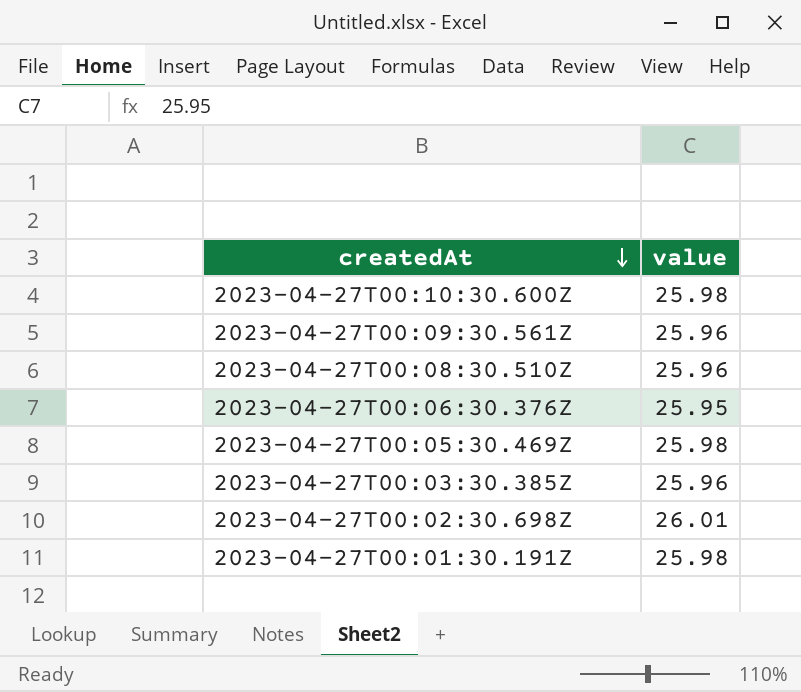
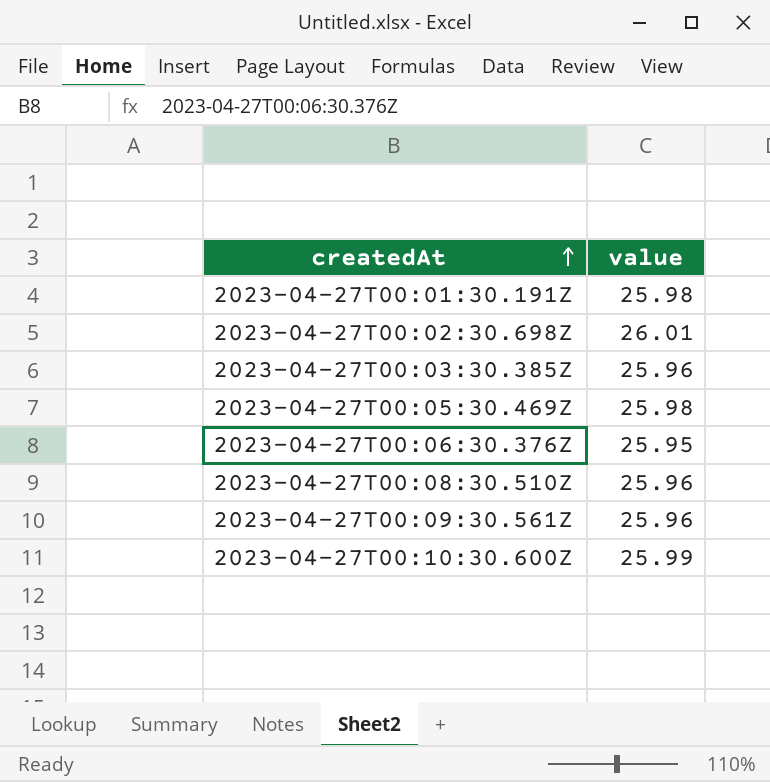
row order: createdAt descending -> createdAt ascending
2023-04-27T00:10:30.600Z | value: 25.98 -> 25.99

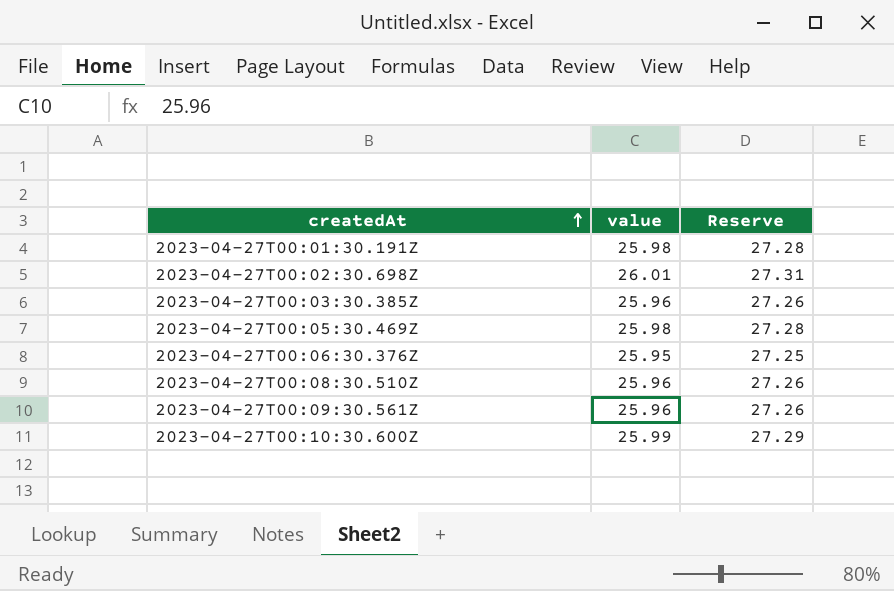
column Reserve | formula: none -> [value] * 1.05

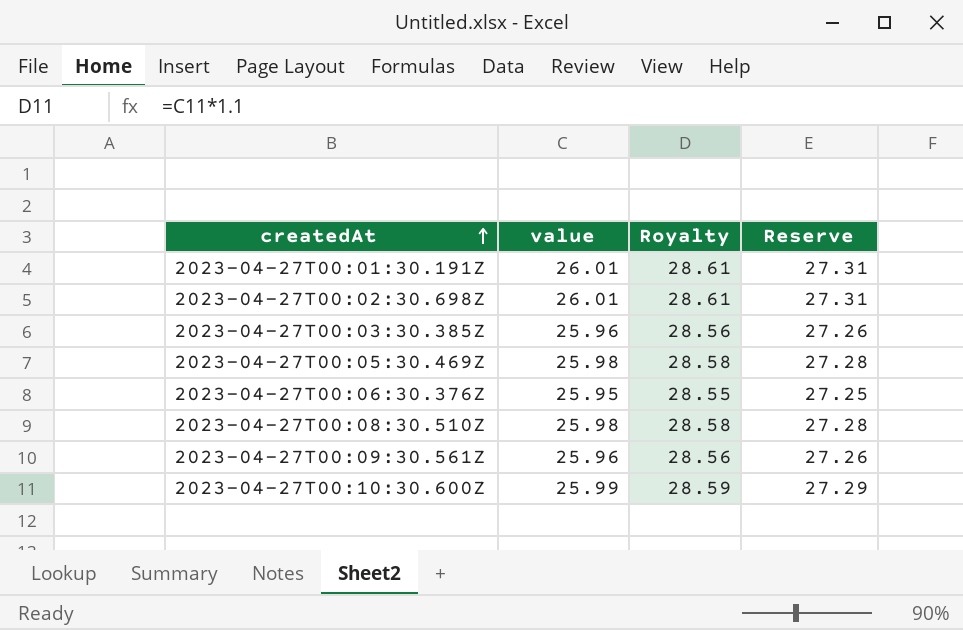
column Royalty | formula: none -> [value] * 1.1
2023-04-27T00:01:30.191Z | value: 25.98 -> 26.01
2023-04-27T00:01:30.191Z | Reserve: 27.28 -> 27.31
2023-04-27T00:08:30.510Z | value: 25.96 -> 25.98
2023-04-27T00:08:30.510Z | Reserve: 27.26 -> 27.28

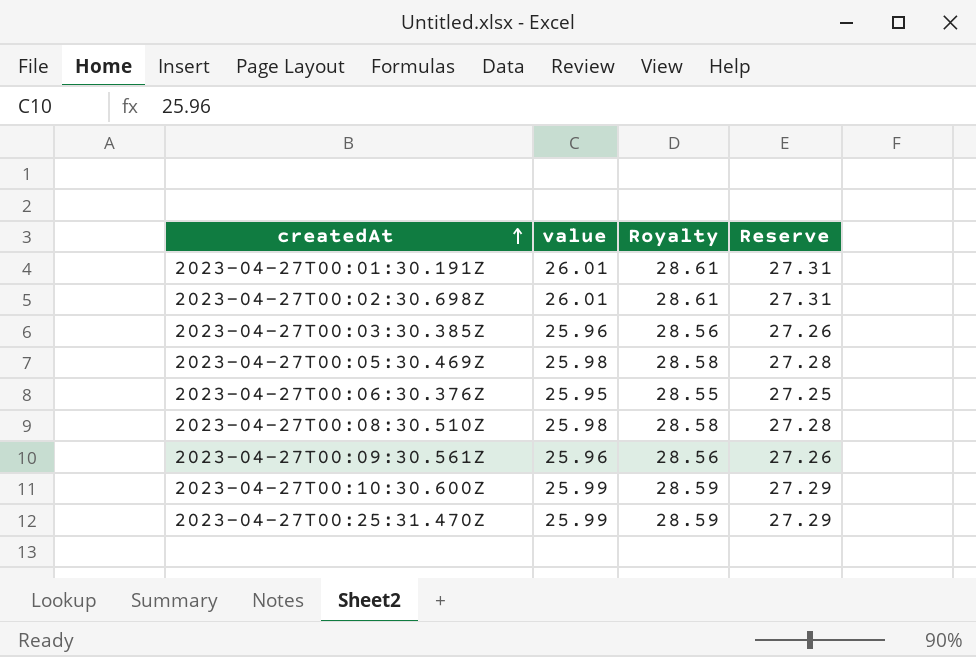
row 2023-04-27T00:25:31.470Z: none -> 25.99 | 28.59 | 27.29

